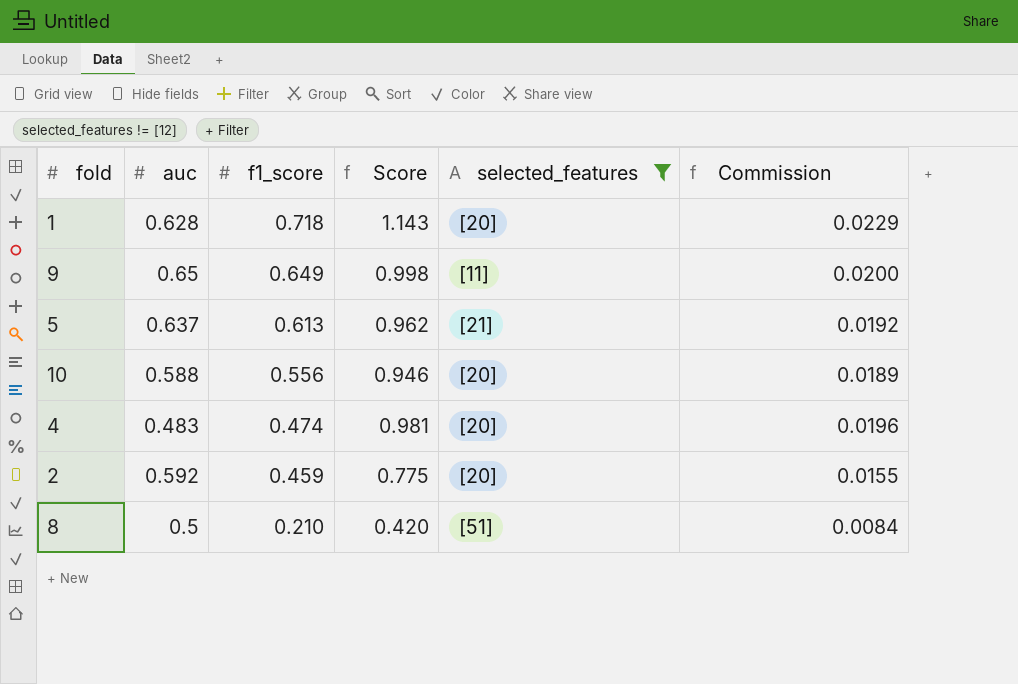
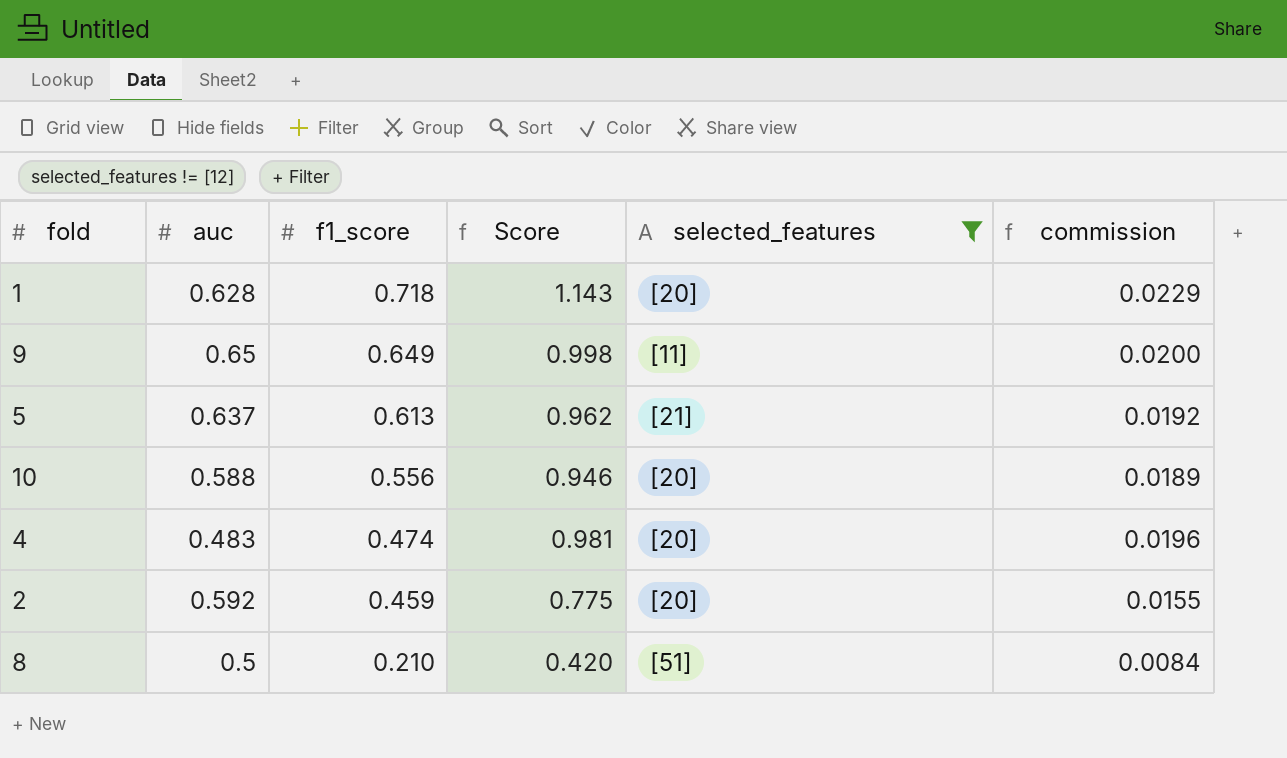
column name: Commission -> commission

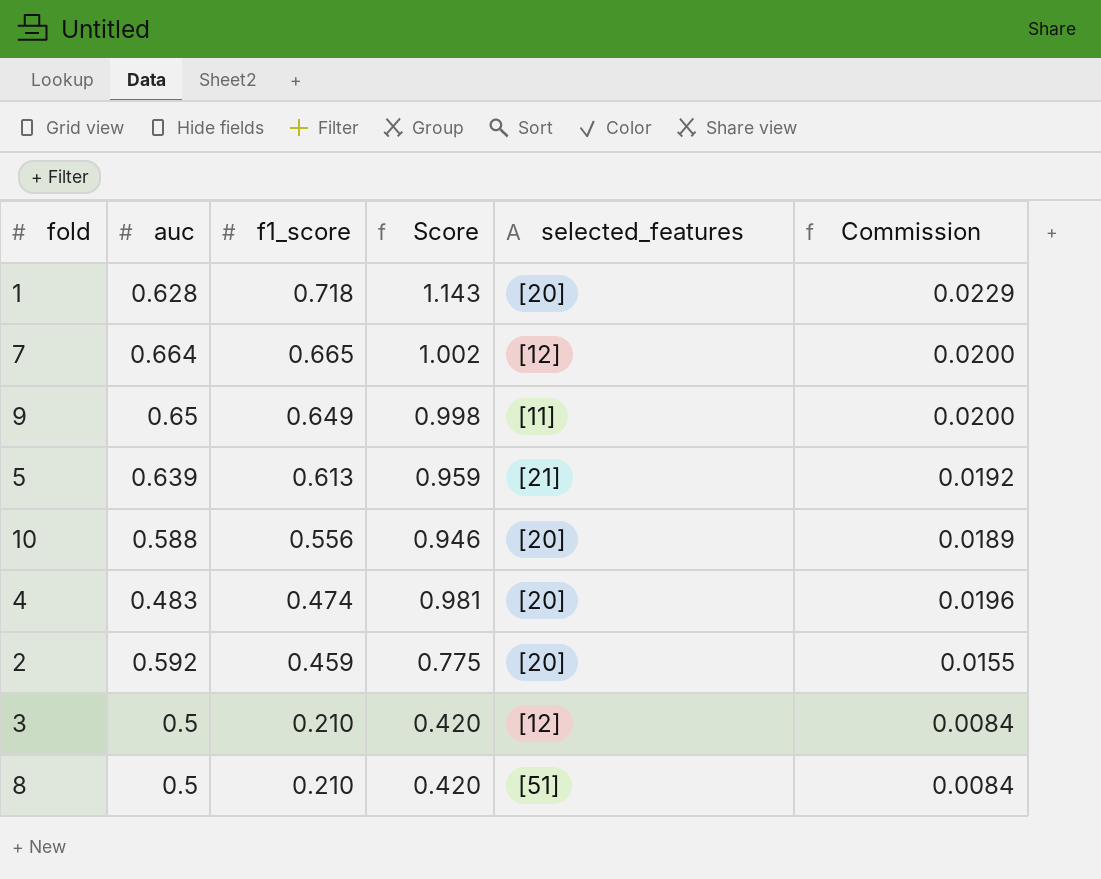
filter: selected_features != [12] -> none
column name: commission -> Commission
5 | auc: 0.637 -> 0.639
5 | Score: 0.962 -> 0.959

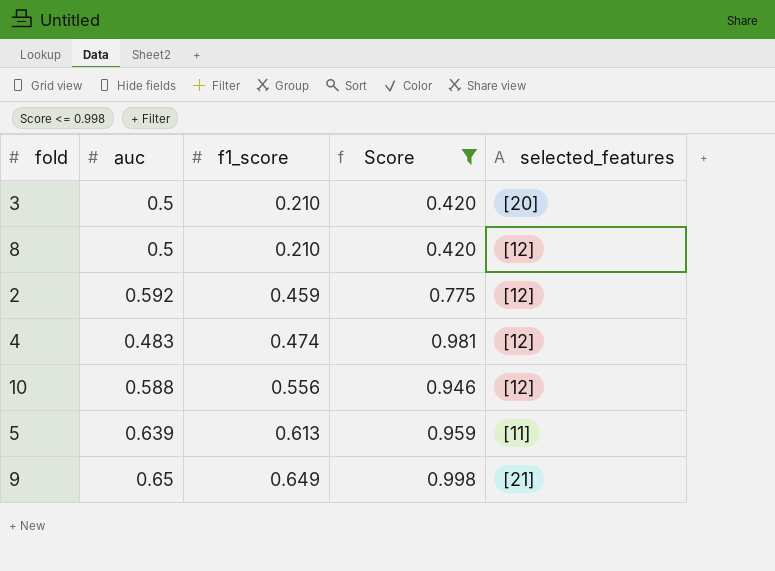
filter: none -> Score <= 0.998
row order: f1_score descending -> f1_score ascending
column Commission | formula: [Score] * 0.02 -> none
3 | selected_features: [12] -> [20]
8 | selected_features: [51] -> [12]
2 | selected_features: [20] -> [12]
4 | selected_features: [20] -> [12]
10 | selected_features: [20] -> [12]
5 | selected_features: [21] -> [11]
9 | selected_features: [11] -> [21]

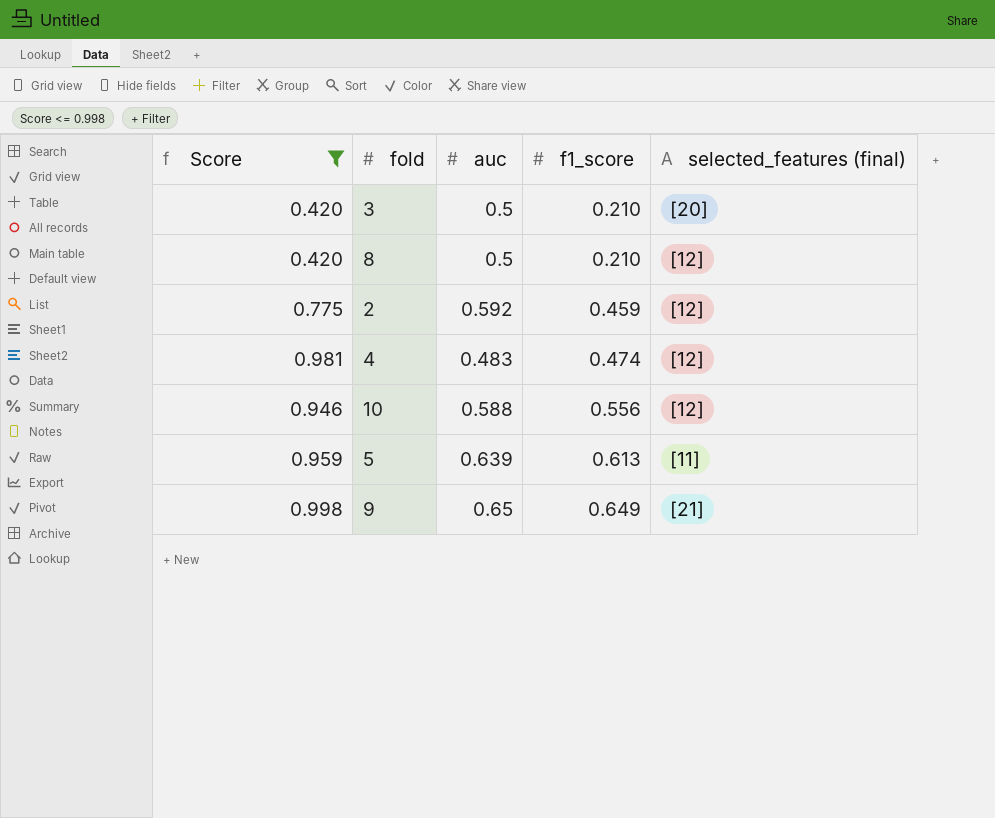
column Score | position: 4 -> 1
column name: selected_features -> selected_features (final)

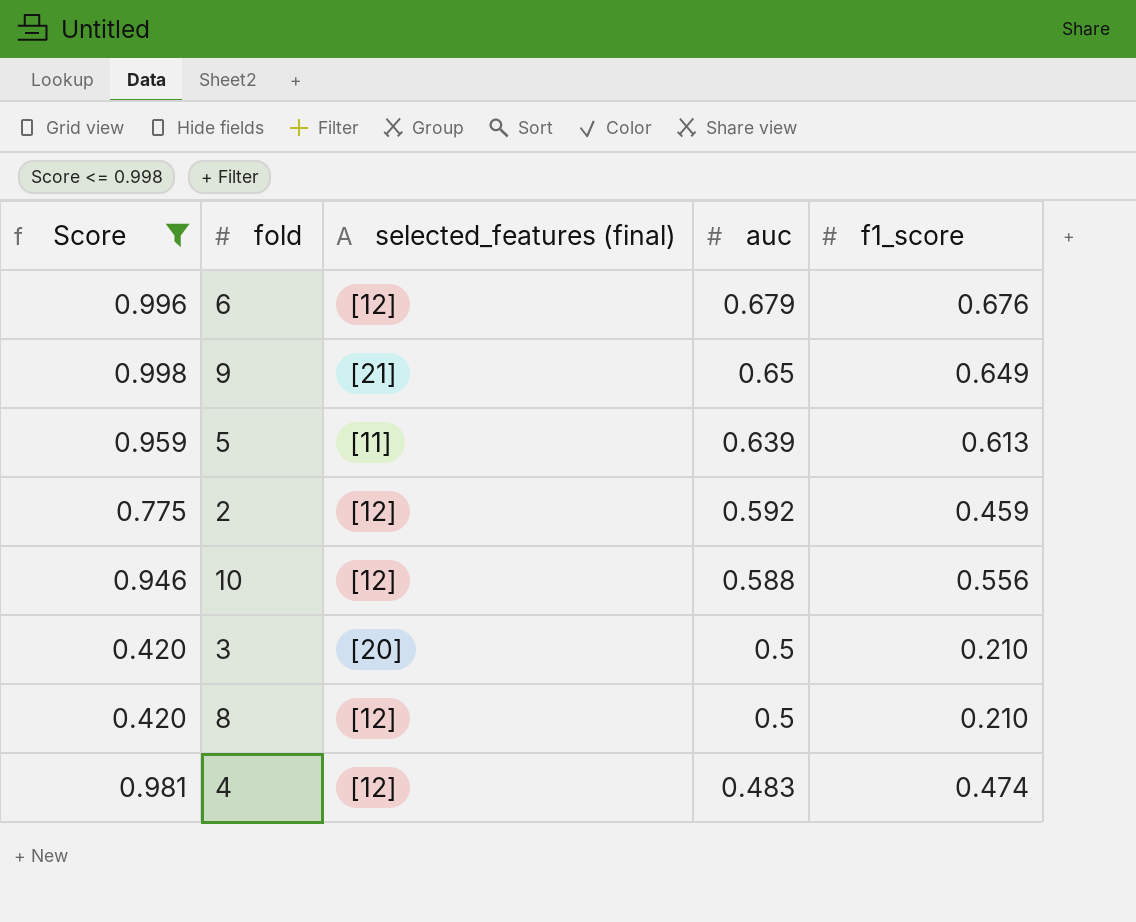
row order: f1_score ascending -> auc descending
column selected_features (final) | position: 5 -> 3
row 6: none -> 0.996 | [12] | 0.679 | 0.676

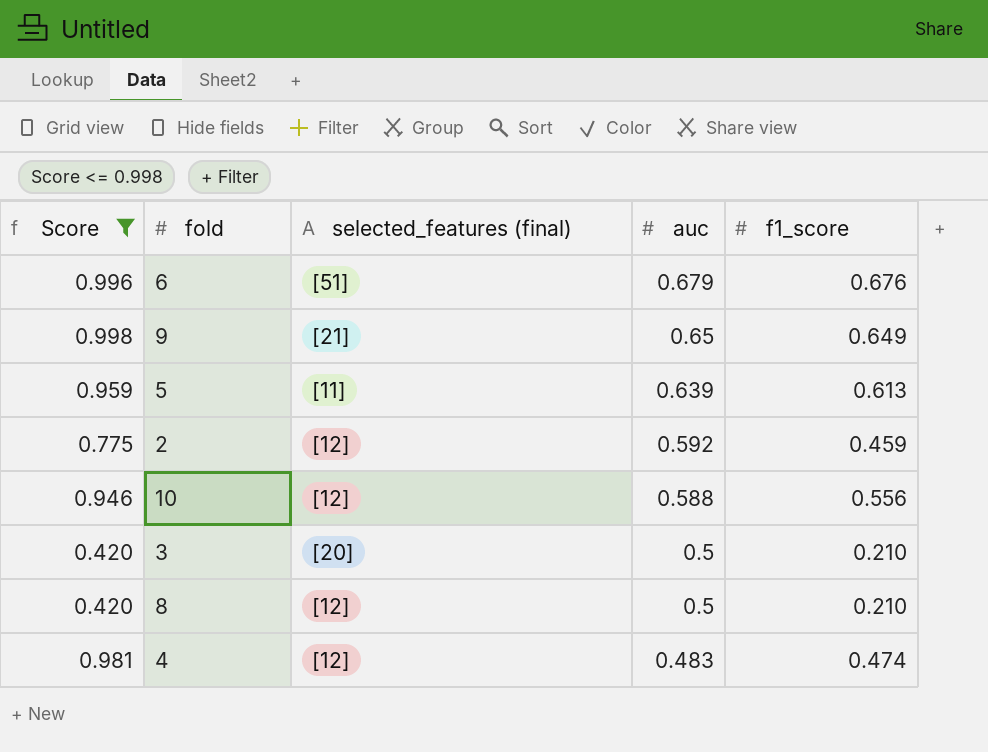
6 | selected_features (final): [12] -> [51]

